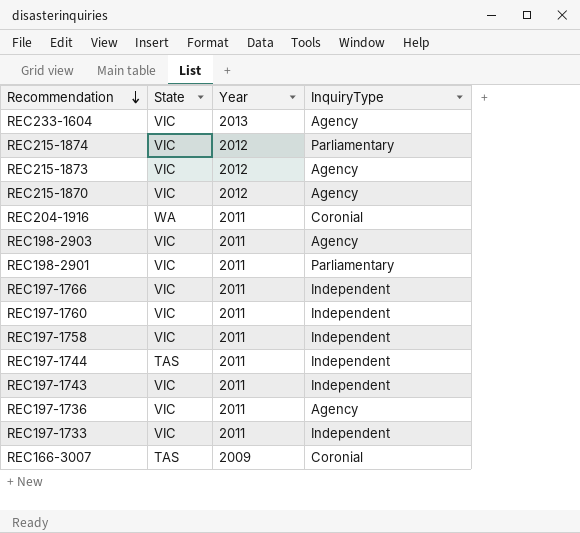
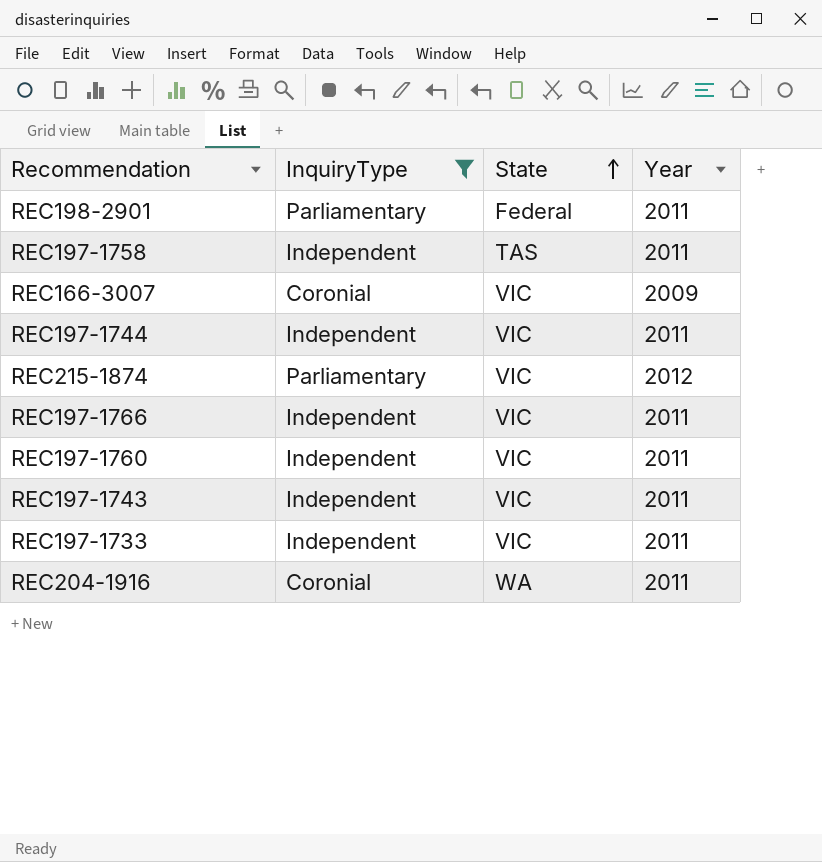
filter: none -> InquiryType != Agency
row order: Recommendation descending -> State ascending
column InquiryType | position: 4 -> 2
REC198-2901 | State: VIC -> Federal
REC197-1758 | State: VIC -> TAS
REC166-3007 | State: TAS -> VIC
REC197-1744 | State: TAS -> VIC

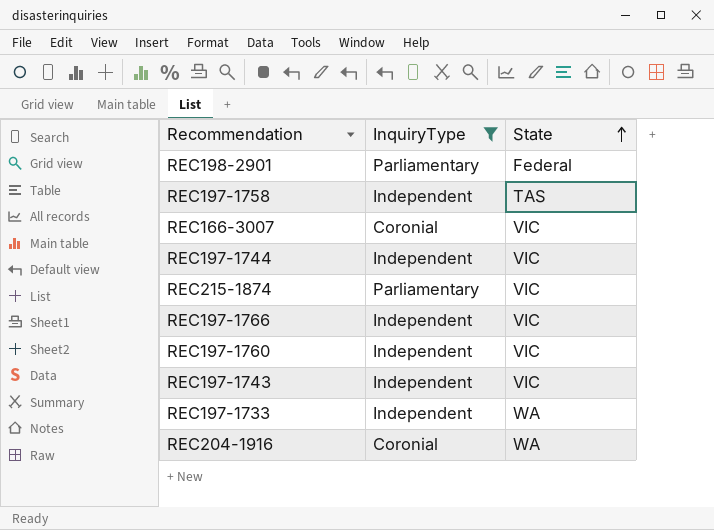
column Year | position: 4 -> none
REC197-1733 | State: VIC -> WA

